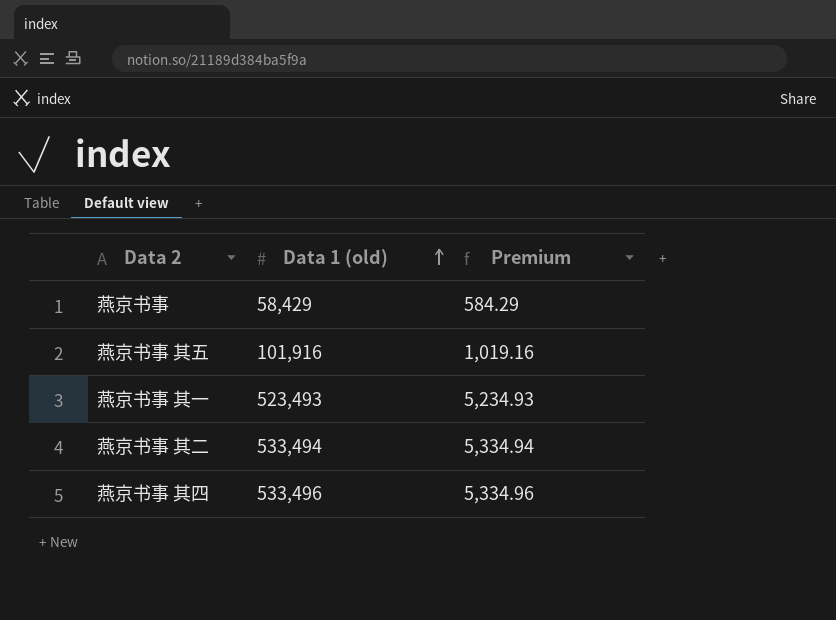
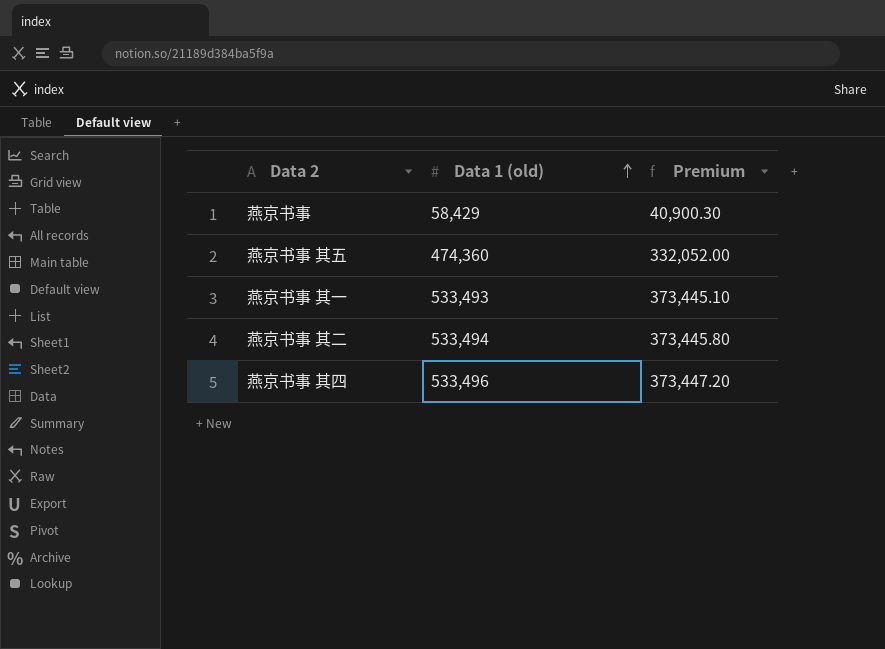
column Premium | formula: [Data 1 (old)] * 0.01 -> [Data 1 (old)] * 0.7
燕京书事 其五 | Data 1 (old): 101,916 -> 474,360
燕京书事 其一 | Data 1 (old): 523,493 -> 533,493

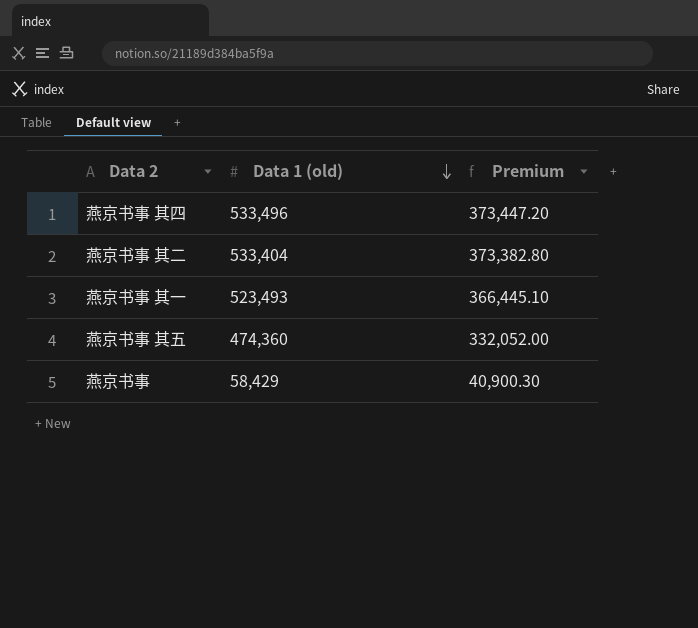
row order: Data 1 (old) ascending -> Data 1 (old) descending
燕京书事 其二 | Data 1 (old): 533,494 -> 533,404
燕京书事 其二 | Premium: 373,445.80 -> 373,382.80
燕京书事 其一 | Data 1 (old): 533,493 -> 523,493
燕京书事 其一 | Premium: 373,445.10 -> 366,445.10

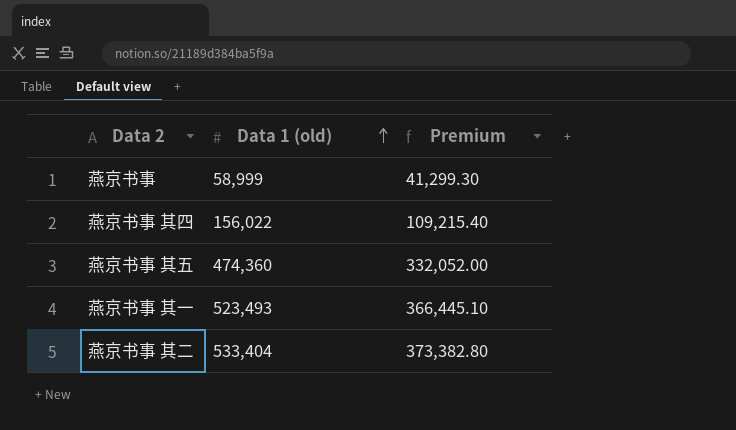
row order: Data 1 (old) descending -> Data 1 (old) ascending
燕京书事 | Data 1 (old): 58,429 -> 58,999
燕京书事 | Premium: 40,900.30 -> 41,299.30
燕京书事 其四 | Data 1 (old): 533,496 -> 156,022
燕京书事 其四 | Premium: 373,447.20 -> 109,215.40

